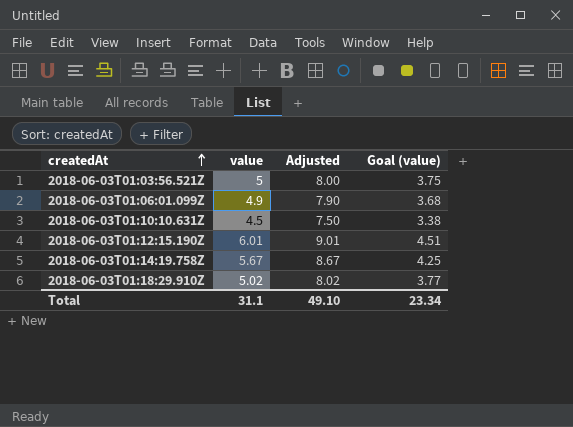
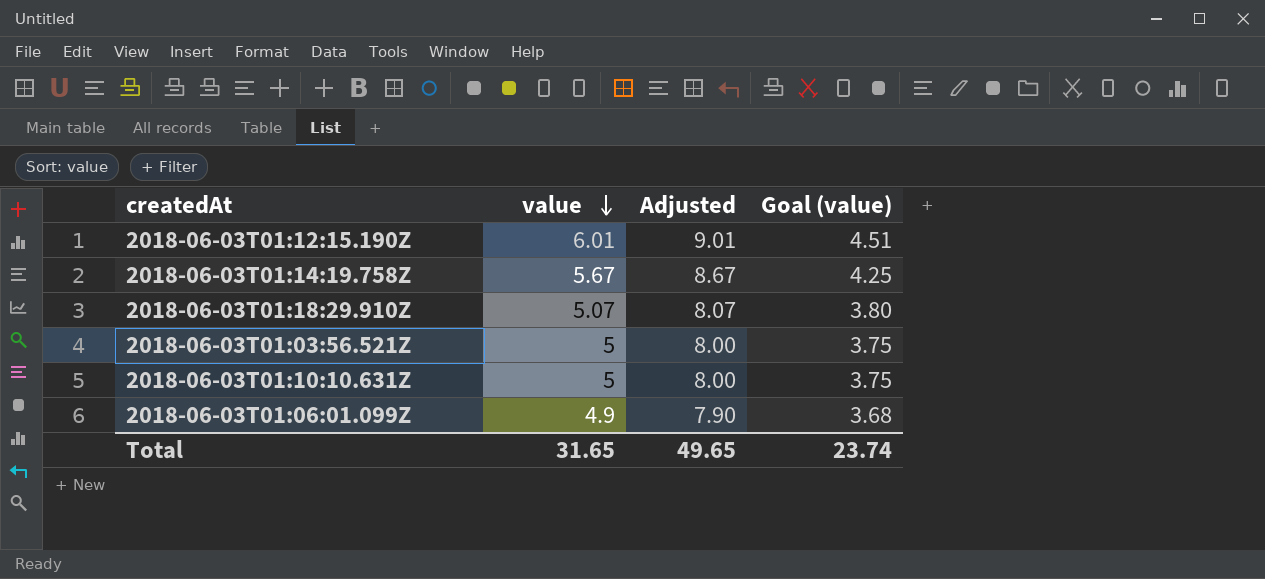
row order: createdAt ascending -> value descending
2018-06-03T01:18:29.910Z | value: 5.02 -> 5.07
2018-06-03T01:18:29.910Z | Adjusted: 8.02 -> 8.07
2018-06-03T01:18:29.910Z | Goal (value): 3.77 -> 3.80
2018-06-03T01:10:10.631Z | value: 4.5 -> 5
2018-06-03T01:10:10.631Z | Adjusted: 7.50 -> 8.00
2018-06-03T01:10:10.631Z | Goal (value): 3.38 -> 3.75
Total | value: 31.1 -> 31.65
Total | Adjusted: 49.10 -> 49.65
Total | Goal (value): 23.34 -> 23.74

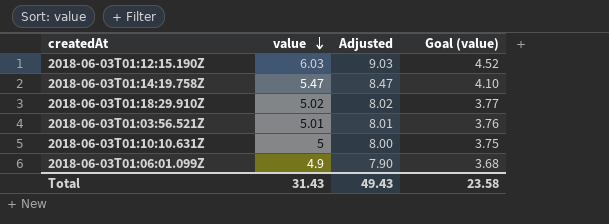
2018-06-03T01:12:15.190Z | value: 6.01 -> 6.03
2018-06-03T01:12:15.190Z | Adjusted: 9.01 -> 9.03
2018-06-03T01:12:15.190Z | Goal (value): 4.51 -> 4.52
2018-06-03T01:14:19.758Z | value: 5.67 -> 5.47
2018-06-03T01:14:19.758Z | Adjusted: 8.67 -> 8.47
2018-06-03T01:14:19.758Z | Goal (value): 4.25 -> 4.10
2018-06-03T01:18:29.910Z | value: 5.07 -> 5.02
2018-06-03T01:18:29.910Z | Adjusted: 8.07 -> 8.02
2018-06-03T01:18:29.910Z | Goal (value): 3.80 -> 3.77
2018-06-03T01:03:56.521Z | value: 5 -> 5.01
2018-06-03T01:03:56.521Z | Adjusted: 8.00 -> 8.01
2018-06-03T01:03:56.521Z | Goal (value): 3.75 -> 3.76
Total | value: 31.65 -> 31.43
Total | Adjusted: 49.65 -> 49.43
Total | Goal (value): 23.74 -> 23.58

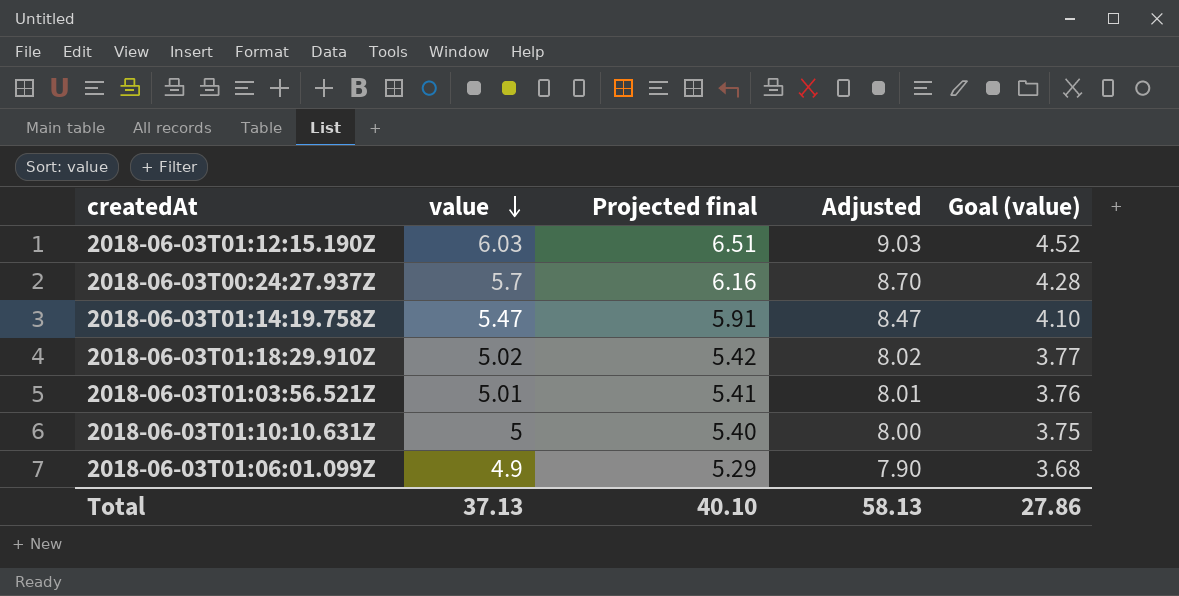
column Projected final | formula: none -> [value] * 1.08
row 2018-06-03T00:24:27.937Z: none -> 5.7 | 6.16 | 8.70 | 4.28
Total | value: 31.43 -> 37.13
Total | Adjusted: 49.43 -> 58.13
Total | Goal (value): 23.58 -> 27.86

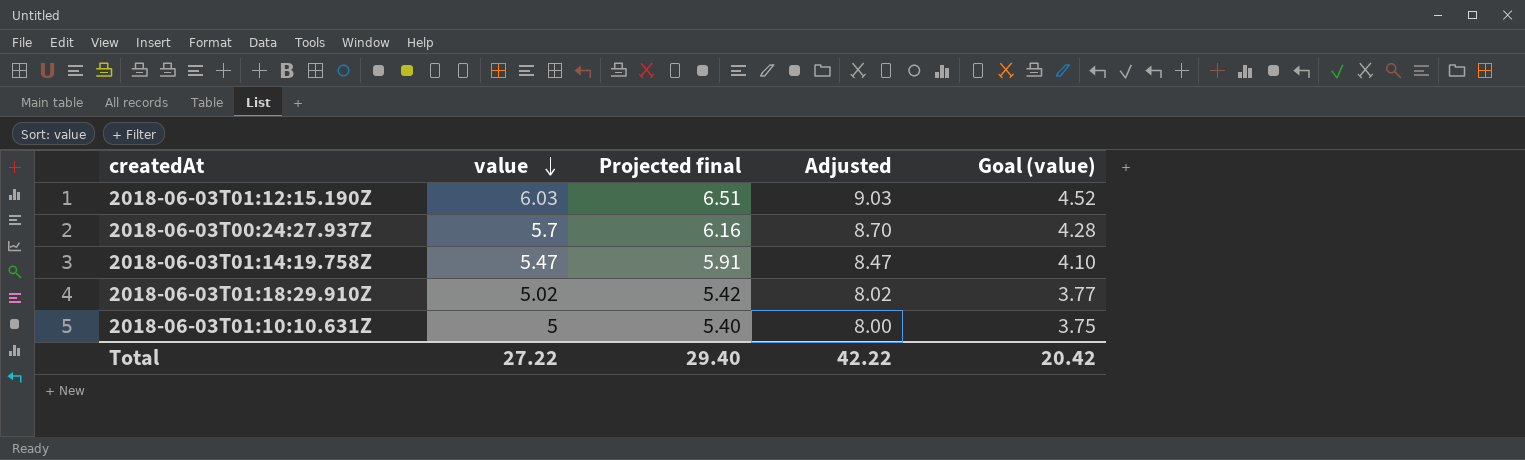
row 2018-06-03T01:03:56.521Z: 5.01 | 5.41 | 8.01 | 3.76 -> none
row 2018-06-03T01:06:01.099Z: 4.9 | 5.29 | 7.90 | 3.68 -> none
Total | value: 37.13 -> 27.22
Total | Projected final: 40.10 -> 29.40
Total | Adjusted: 58.13 -> 42.22
Total | Goal (value): 27.86 -> 20.42

